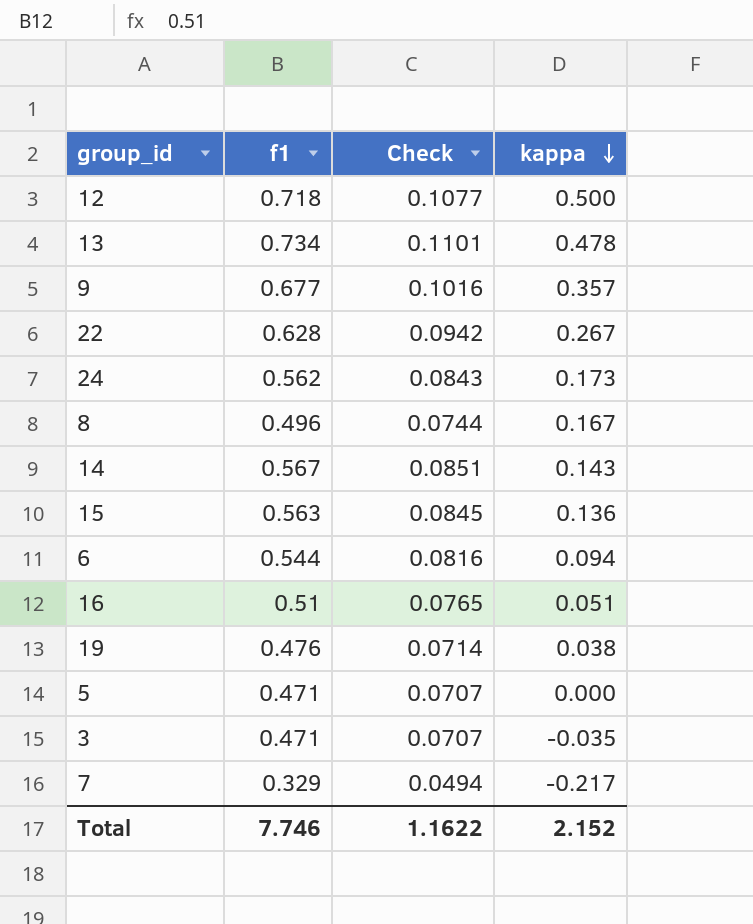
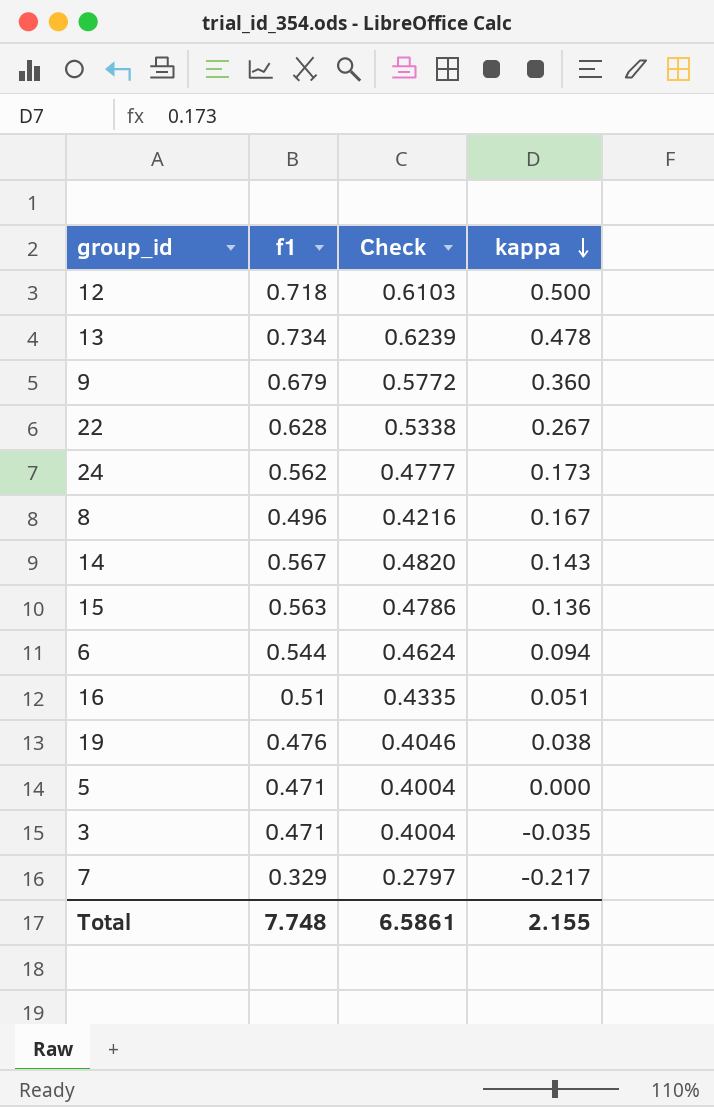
column Check | formula: [f1] * 0.15 -> [f1] * 0.85
9 | f1: 0.677 -> 0.679
9 | kappa: 0.357 -> 0.360
Total | f1: 7.746 -> 7.748
Total | Check: 1.1622 -> 6.5861
Total | kappa: 2.152 -> 2.155

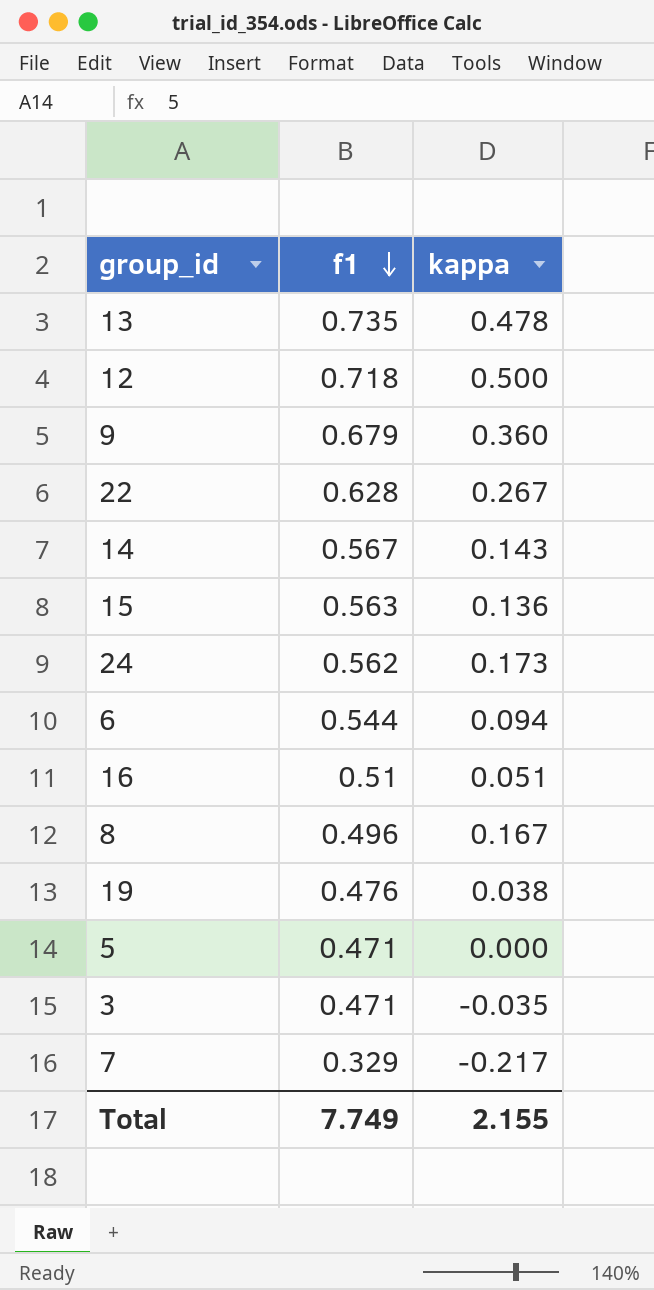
row order: kappa descending -> f1 descending
column Check | formula: [f1] * 0.85 -> none
13 | f1: 0.734 -> 0.735
Total | f1: 7.748 -> 7.749

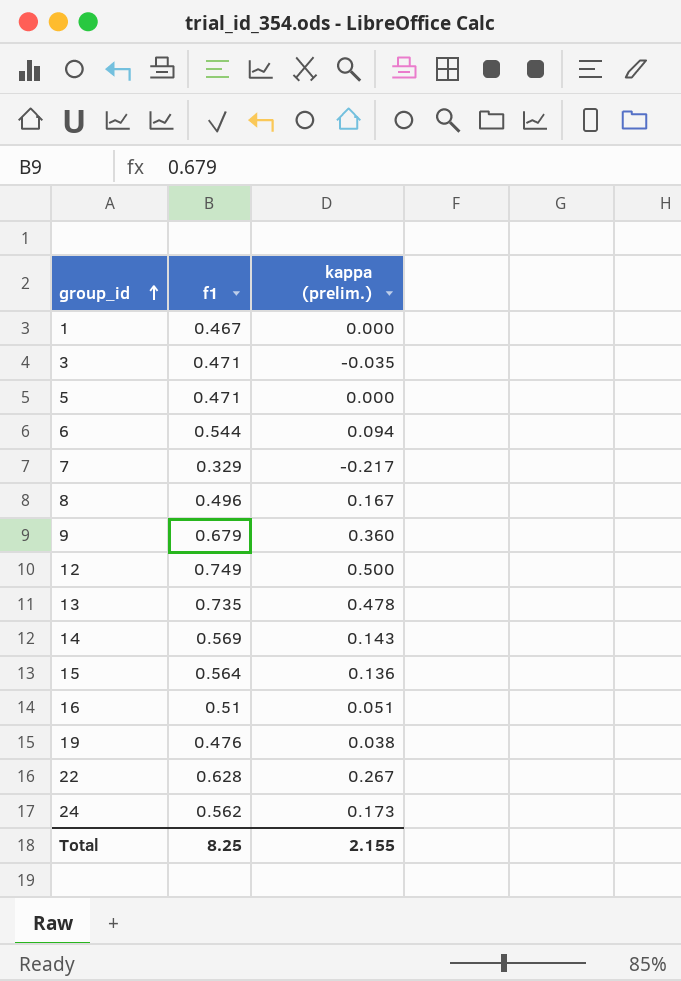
row order: f1 descending -> group_id ascending
column name: kappa -> kappa (prelim.)
row 1: none -> 0.467 | 0.000
12 | f1: 0.718 -> 0.749
14 | f1: 0.567 -> 0.569
15 | f1: 0.563 -> 0.564
Total | f1: 7.749 -> 8.25

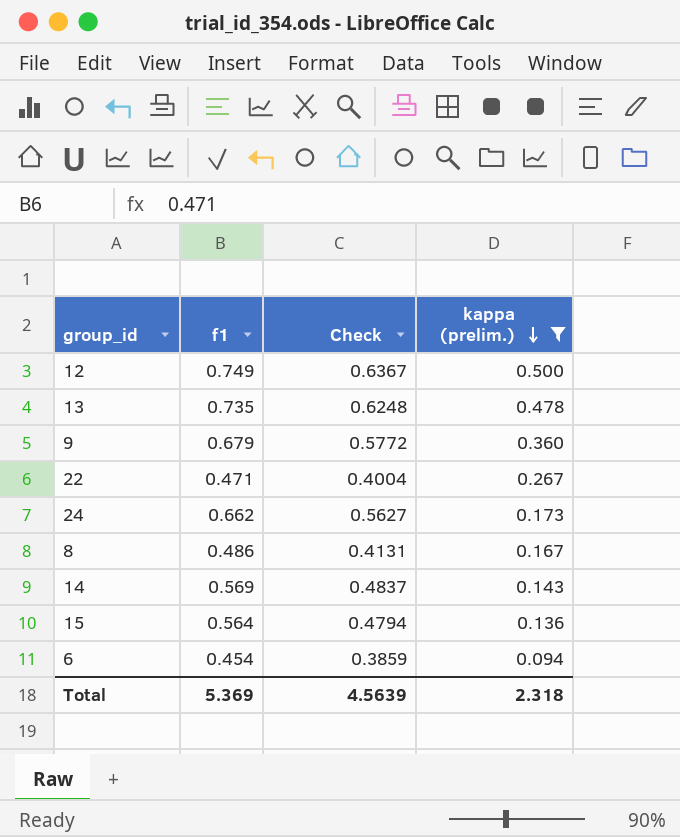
filter: none -> kappa (prelim.) >= 0.094
row order: group_id ascending -> kappa (prelim.) descending
column Check | formula: none -> [f1] * 0.85
22 | f1: 0.628 -> 0.471
24 | f1: 0.562 -> 0.662
8 | f1: 0.496 -> 0.486
6 | f1: 0.544 -> 0.454
Total | f1: 8.25 -> 5.369
Total | kappa (prelim.): 2.155 -> 2.318

